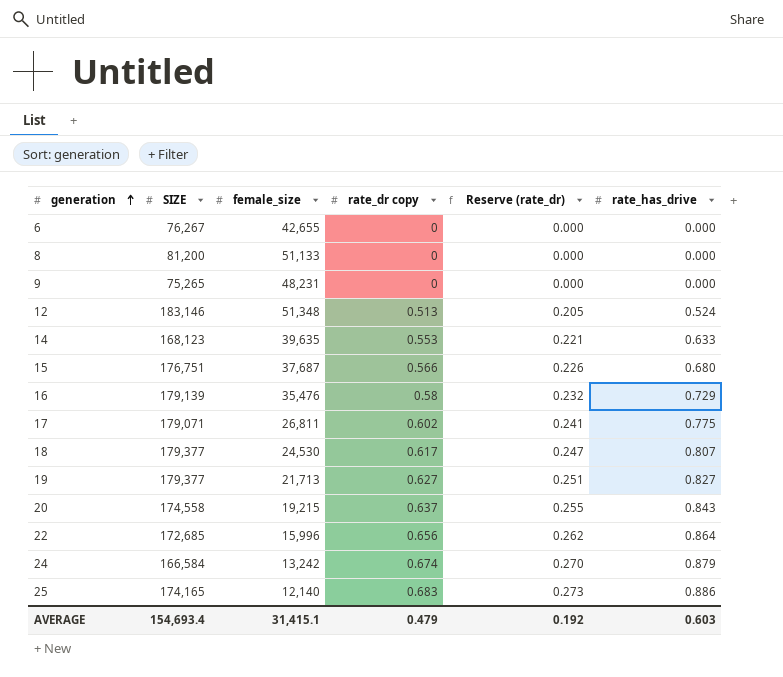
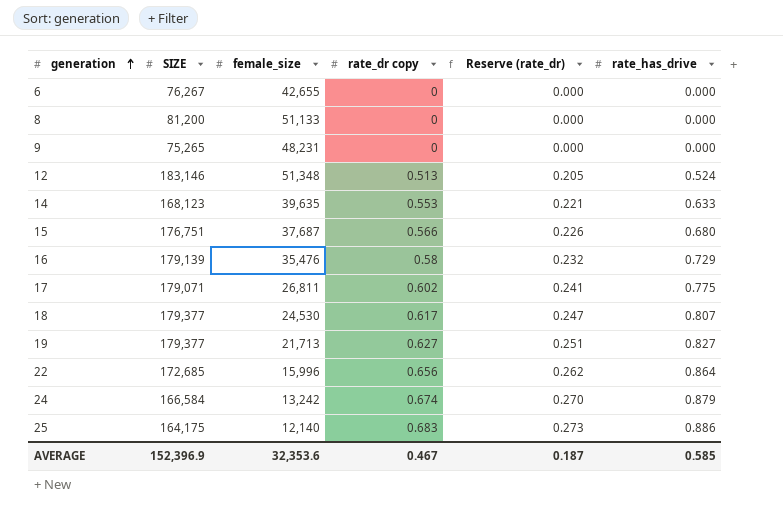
row 20: 174,558 | 19,215 | 0.637 | 0.255 | 0.843 -> none
25 | SIZE: 174,165 -> 164,175
AVERAGE | SIZE: 154,693.4 -> 152,396.9
AVERAGE | female_size: 31,415.1 -> 32,353.6
AVERAGE | rate_dr copy: 0.479 -> 0.467
AVERAGE | Reserve (rate_dr): 0.192 -> 0.187
AVERAGE | rate_has_drive: 0.603 -> 0.585

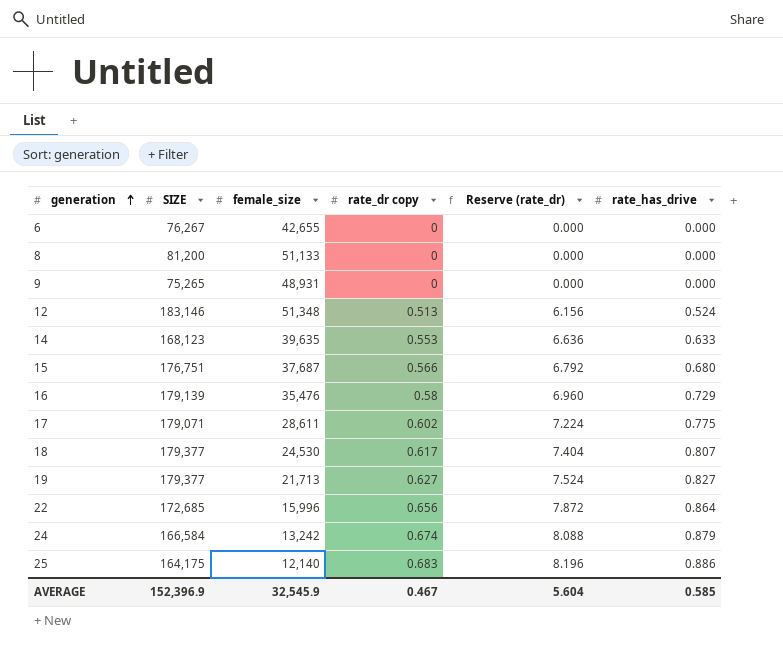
column Reserve (rate_dr) | formula: [rate_dr copy] * 0.4 -> [rate_dr copy] * 12
9 | female_size: 48,231 -> 48,931
17 | female_size: 26,811 -> 28,611
AVERAGE | female_size: 32,353.6 -> 32,545.9
AVERAGE | Reserve (rate_dr): 0.187 -> 5.604

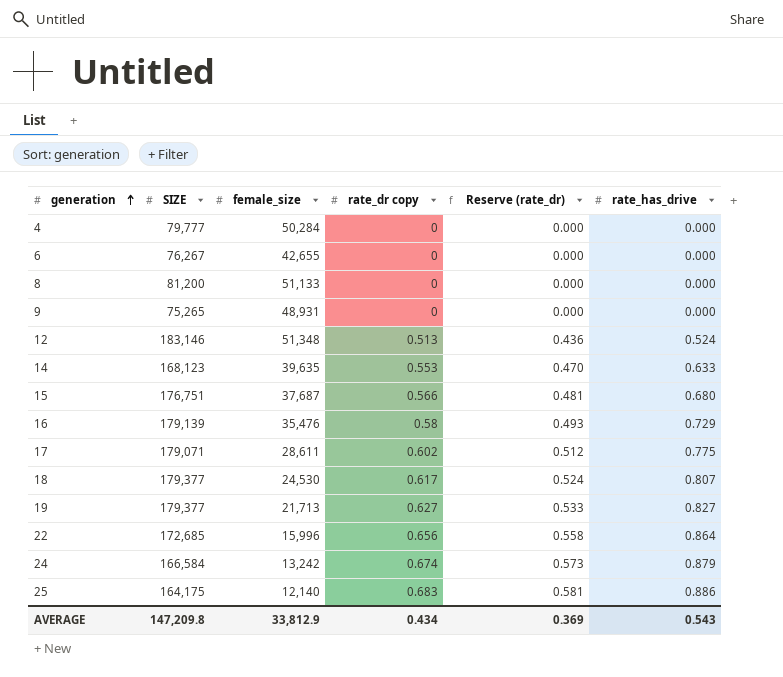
column Reserve (rate_dr) | formula: [rate_dr copy] * 12 -> [rate_dr copy] * 0.85
row 4: none -> 79,777 | 50,284 | 0 | 0.000 | 0.000
AVERAGE | SIZE: 152,396.9 -> 147,209.8
AVERAGE | female_size: 32,545.9 -> 33,812.9
AVERAGE | rate_dr copy: 0.467 -> 0.434
AVERAGE | Reserve (rate_dr): 5.604 -> 0.369
AVERAGE | rate_has_drive: 0.585 -> 0.543

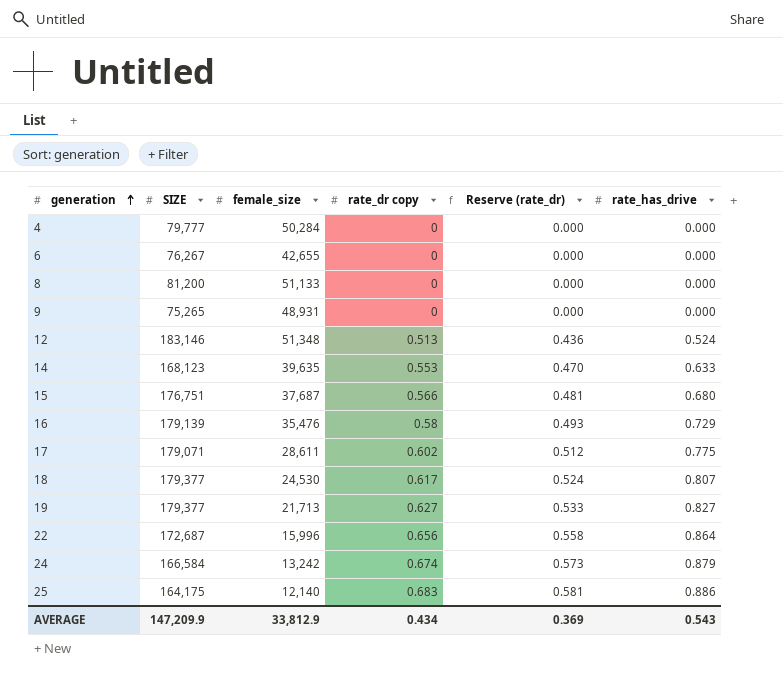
22 | SIZE: 172,685 -> 172,687
AVERAGE | SIZE: 147,209.8 -> 147,209.9

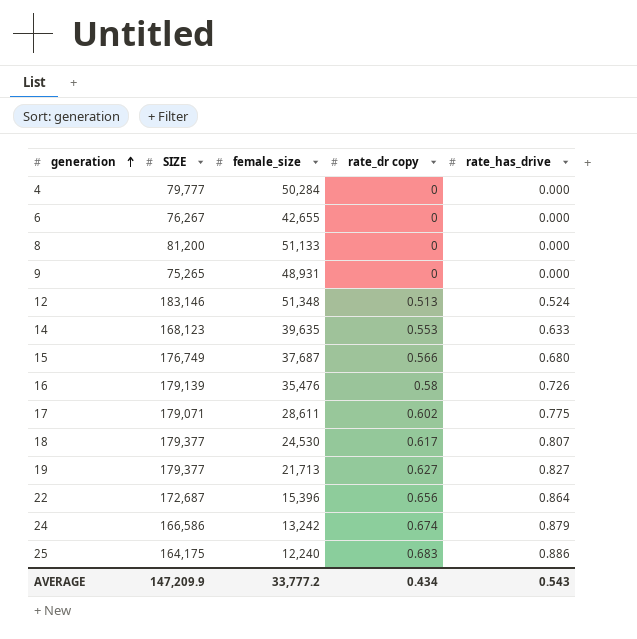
column Reserve (rate_dr) | formula: [rate_dr copy] * 0.85 -> none
15 | SIZE: 176,751 -> 176,749
16 | rate_has_drive: 0.729 -> 0.726
22 | female_size: 15,996 -> 15,396
24 | SIZE: 166,584 -> 166,586
25 | female_size: 12,140 -> 12,240
AVERAGE | female_size: 33,812.9 -> 33,777.2

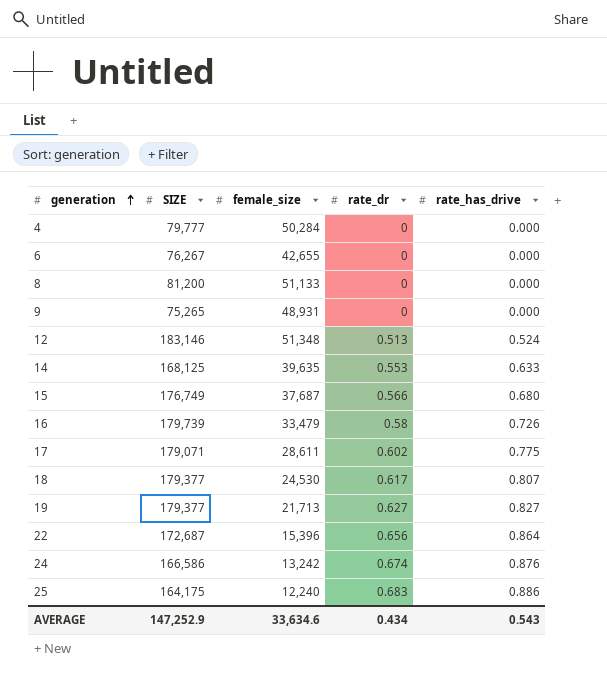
column name: rate_dr copy -> rate_dr
14 | SIZE: 168,123 -> 168,125
16 | SIZE: 179,139 -> 179,739
16 | female_size: 35,476 -> 33,479
24 | rate_has_drive: 0.879 -> 0.876
AVERAGE | SIZE: 147,209.9 -> 147,252.9
AVERAGE | female_size: 33,777.2 -> 33,634.6

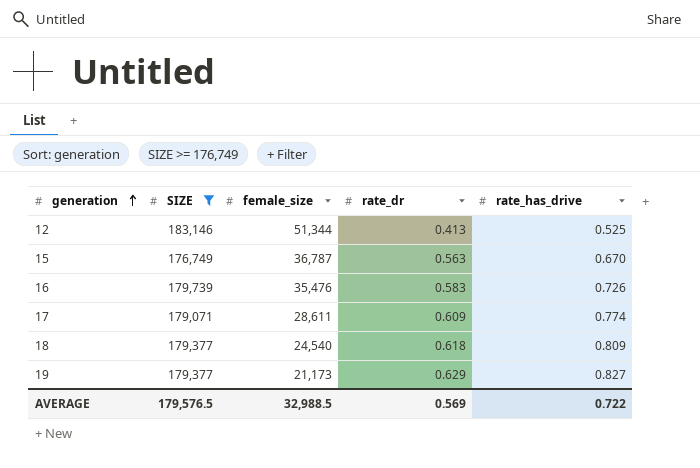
filter: none -> SIZE >= 176,749
12 | female_size: 51,348 -> 51,344
12 | rate_dr: 0.513 -> 0.413
12 | rate_has_drive: 0.524 -> 0.525
15 | female_size: 37,687 -> 36,787
15 | rate_dr: 0.566 -> 0.563
15 | rate_has_drive: 0.680 -> 0.670
16 | female_size: 33,479 -> 35,476
16 | rate_dr: 0.58 -> 0.583
17 | rate_dr: 0.602 -> 0.609
17 | rate_has_drive: 0.775 -> 0.774
18 | female_size: 24,530 -> 24,540
18 | rate_dr: 0.617 -> 0.618
18 | rate_has_drive: 0.807 -> 0.809
19 | female_size: 21,713 -> 21,173
19 | rate_dr: 0.627 -> 0.629
AVERAGE | SIZE: 147,252.9 -> 179,576.5
AVERAGE | female_size: 33,634.6 -> 32,988.5
AVERAGE | rate_dr: 0.434 -> 0.569
AVERAGE | rate_has_drive: 0.543 -> 0.722

